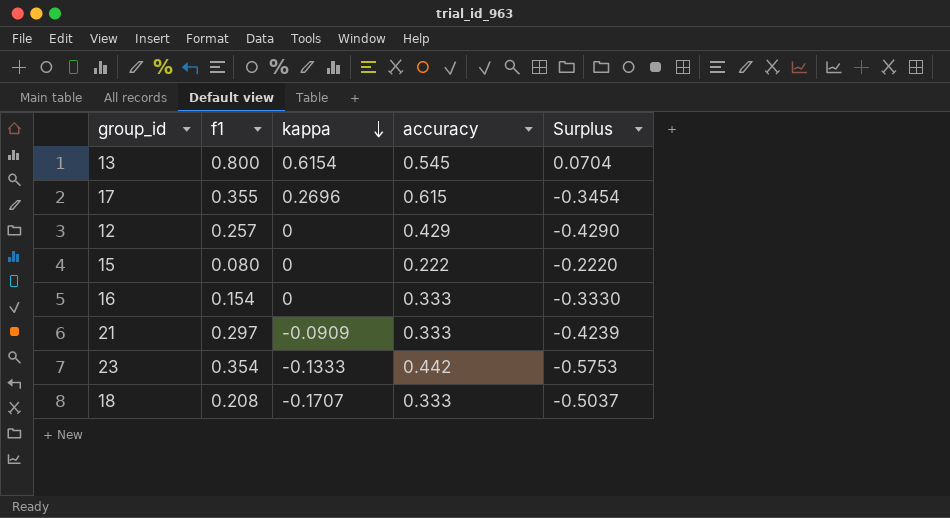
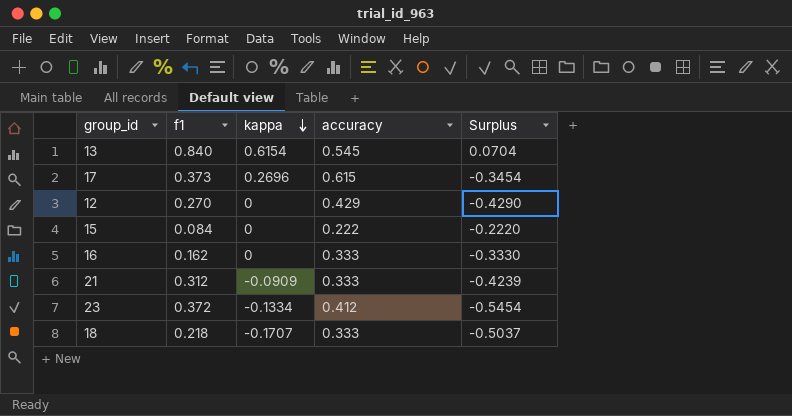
13 | f1: 0.800 -> 0.840
17 | f1: 0.355 -> 0.373
12 | f1: 0.257 -> 0.270
15 | f1: 0.080 -> 0.084
16 | f1: 0.154 -> 0.162
21 | f1: 0.297 -> 0.312
23 | f1: 0.354 -> 0.372
23 | kappa: -0.1333 -> -0.1334
23 | accuracy: 0.442 -> 0.412
23 | Surplus: -0.5753 -> -0.5454
18 | f1: 0.208 -> 0.218

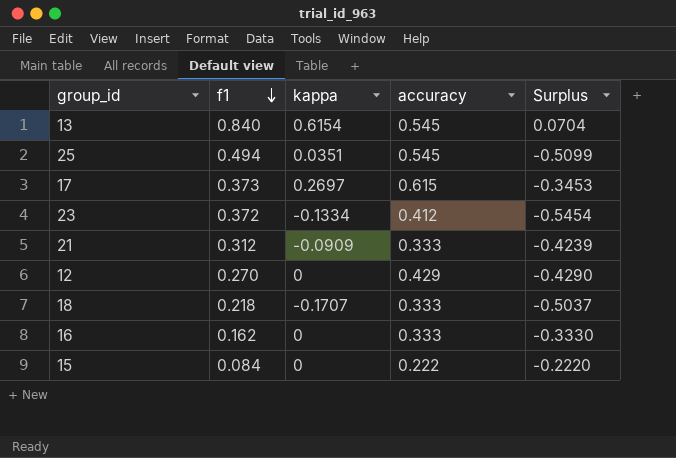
row order: kappa descending -> f1 descending
row 25: none -> 0.494 | 0.0351 | 0.545 | -0.5099
17 | kappa: 0.2696 -> 0.2697
17 | Surplus: -0.3454 -> -0.3453

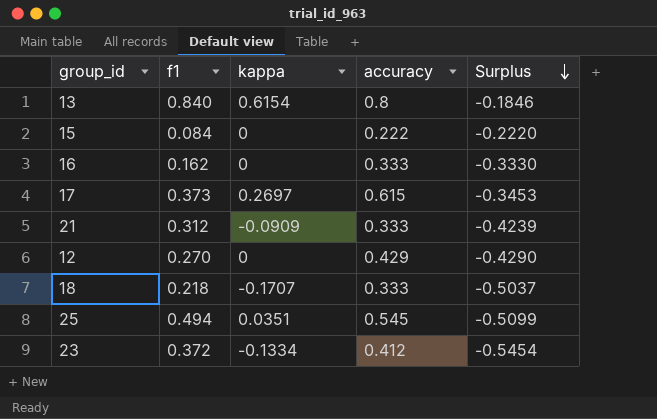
row order: f1 descending -> Surplus descending
13 | accuracy: 0.545 -> 0.8
13 | Surplus: 0.0704 -> -0.1846

